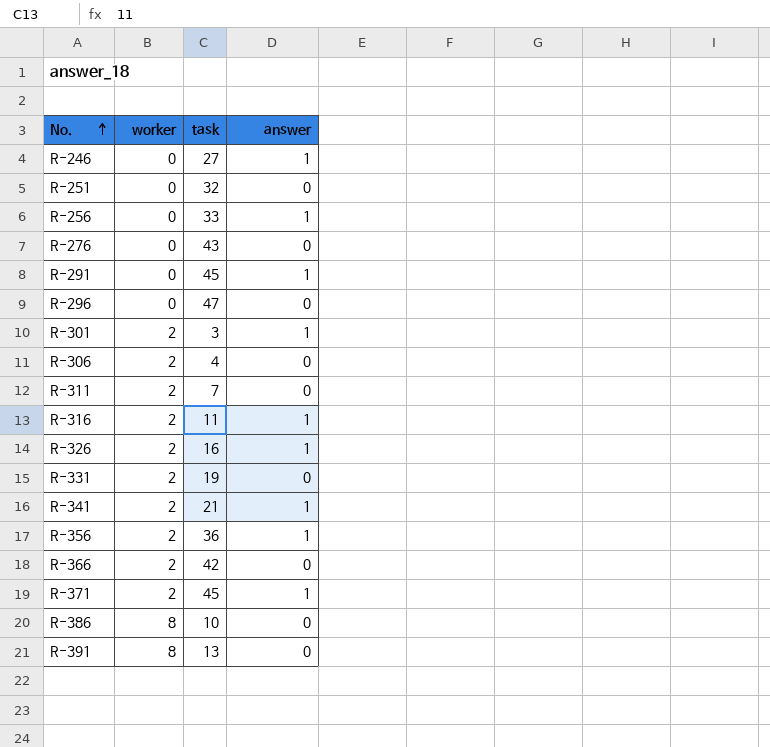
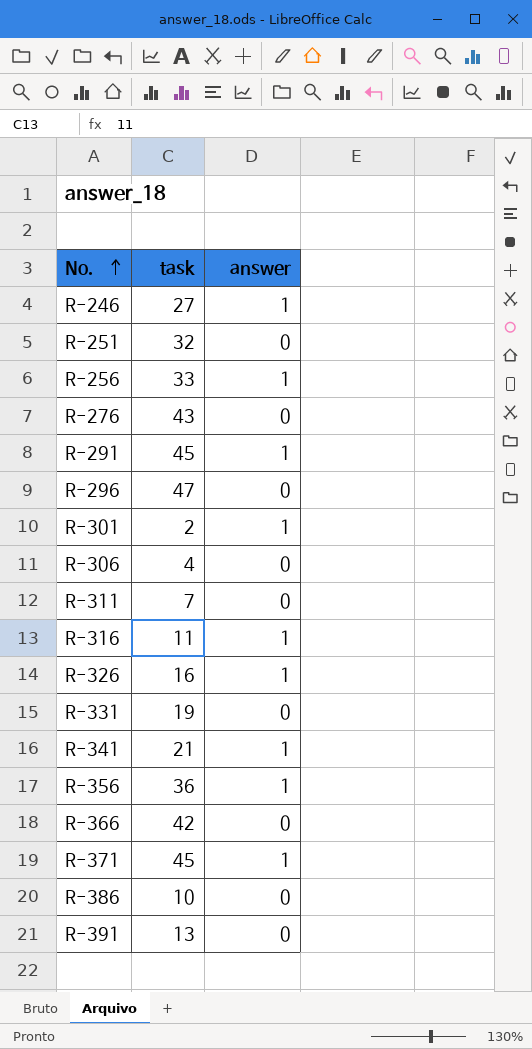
column worker | position: 2 -> none
R-301 | task: 3 -> 2

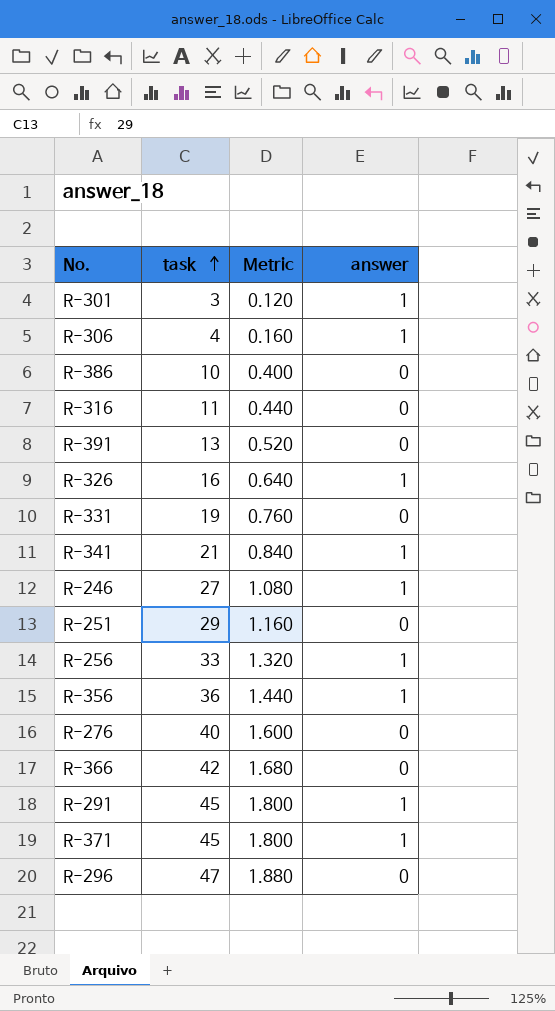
row order: No. ascending -> task ascending
column Metric | formula: none -> [task] * 0.04
row R-311: 7 | 0 -> none
R-301 | task: 2 -> 3
R-306 | answer: 0 -> 1
R-316 | answer: 1 -> 0
R-251 | task: 32 -> 29
R-276 | task: 43 -> 40

